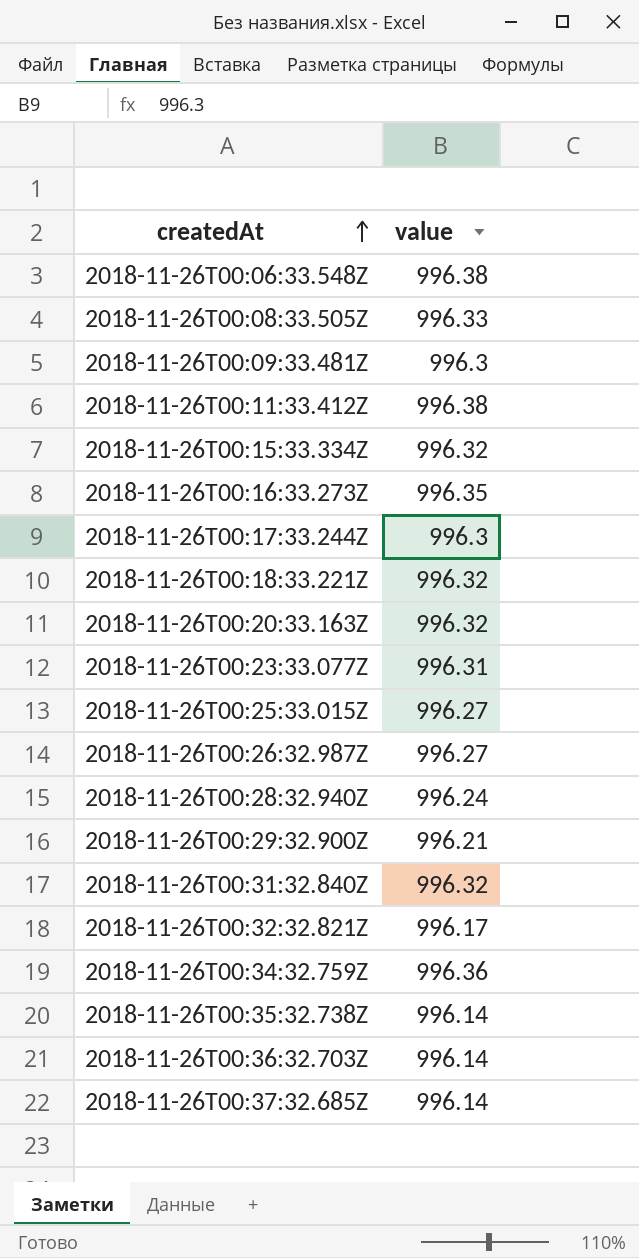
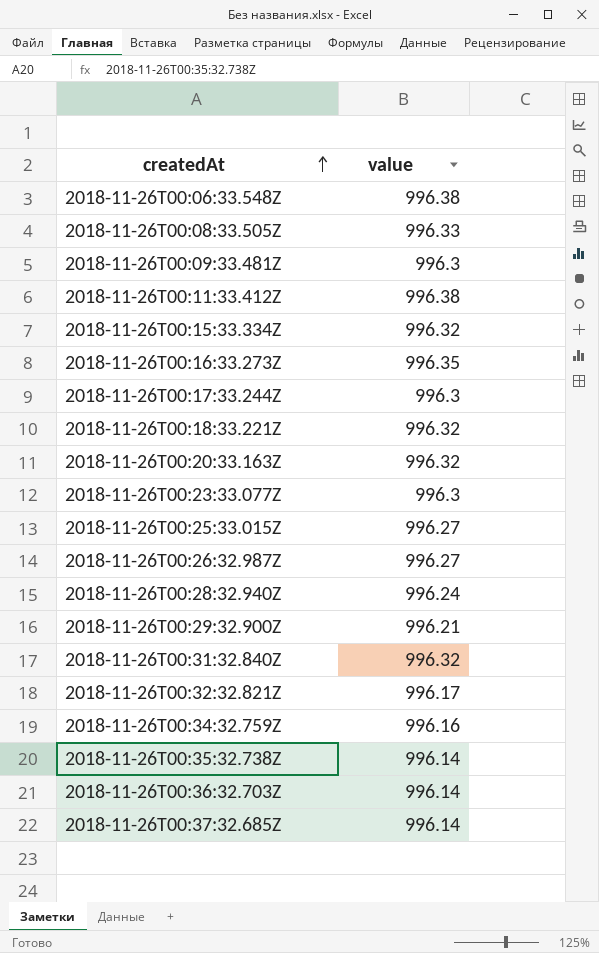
2018-11-26T00:23:33.077Z | value: 996.31 -> 996.3
2018-11-26T00:34:32.759Z | value: 996.36 -> 996.16

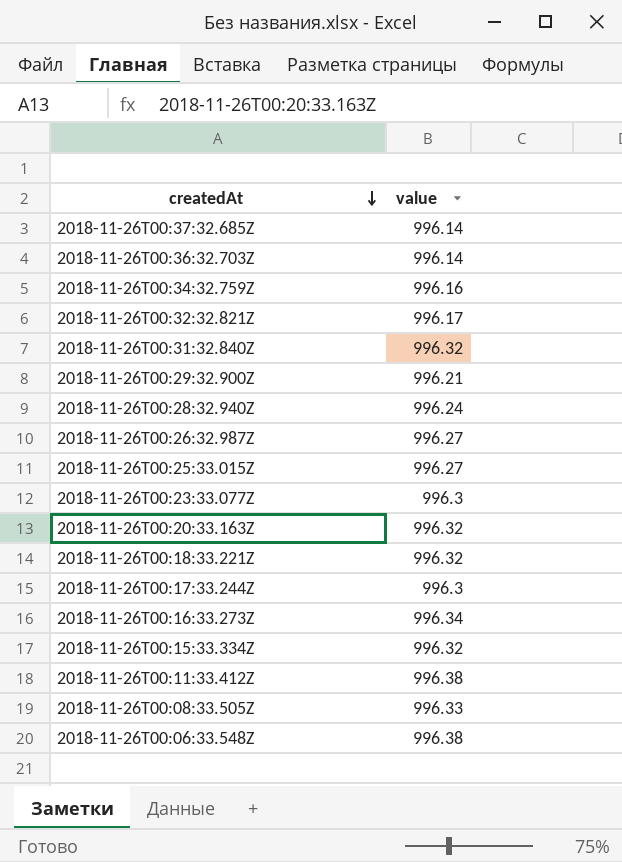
row order: createdAt ascending -> createdAt descending
row 2018-11-26T00:09:33.481Z: 996.3 -> none
row 2018-11-26T00:35:32.738Z: 996.14 -> none
2018-11-26T00:16:33.273Z | value: 996.35 -> 996.34

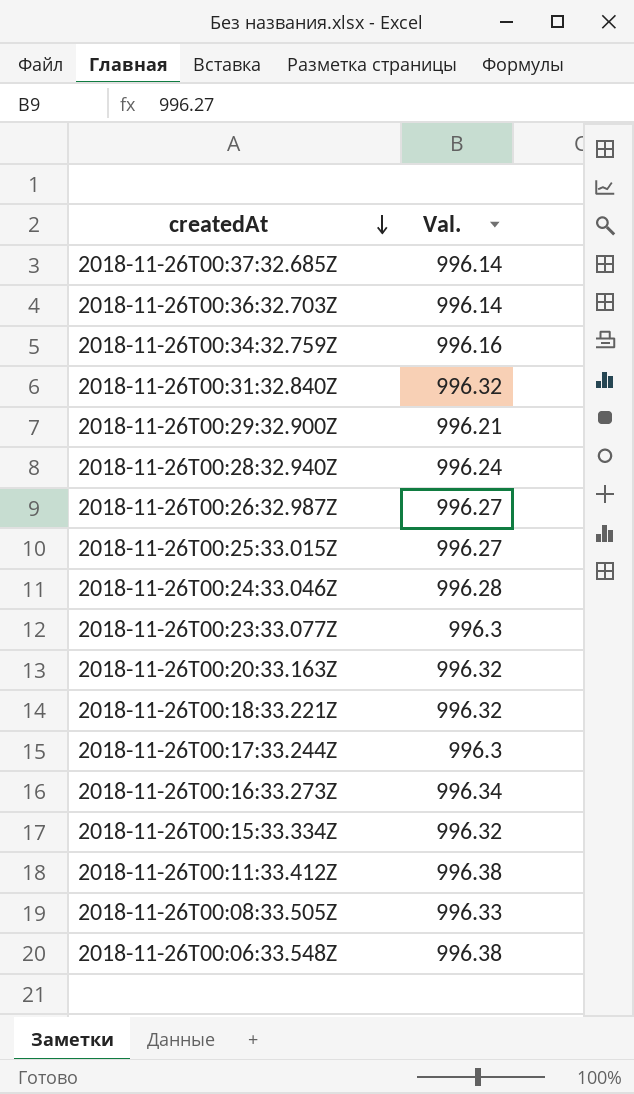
column name: value -> Val.
row 2018-11-26T00:32:32.821Z: 996.17 -> none
row 2018-11-26T00:24:33.046Z: none -> 996.28

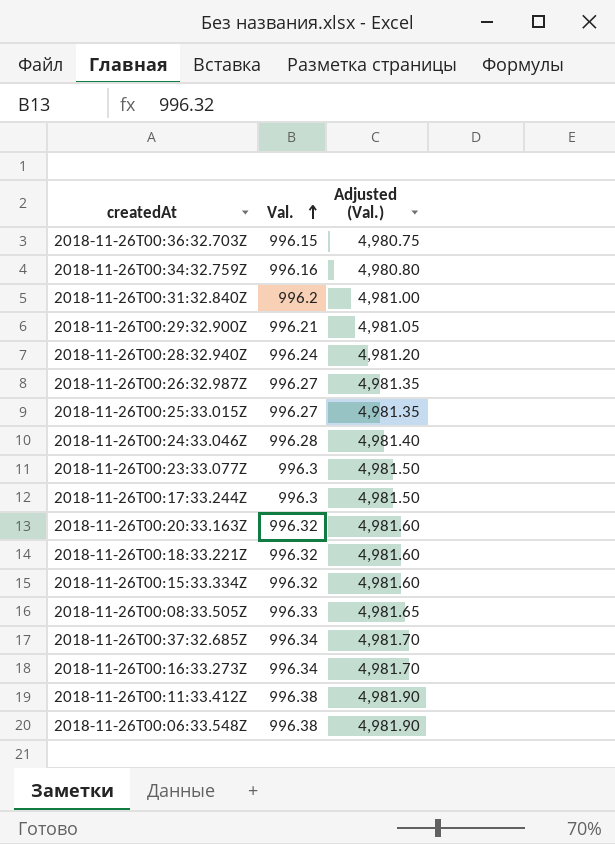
row order: createdAt descending -> Val. ascending
column Adjusted (Val.) | formula: none -> [Val.] * 5
2018-11-26T00:36:32.703Z | Val.: 996.14 -> 996.15
2018-11-26T00:31:32.840Z | Val.: 996.32 -> 996.2
2018-11-26T00:37:32.685Z | Val.: 996.14 -> 996.34

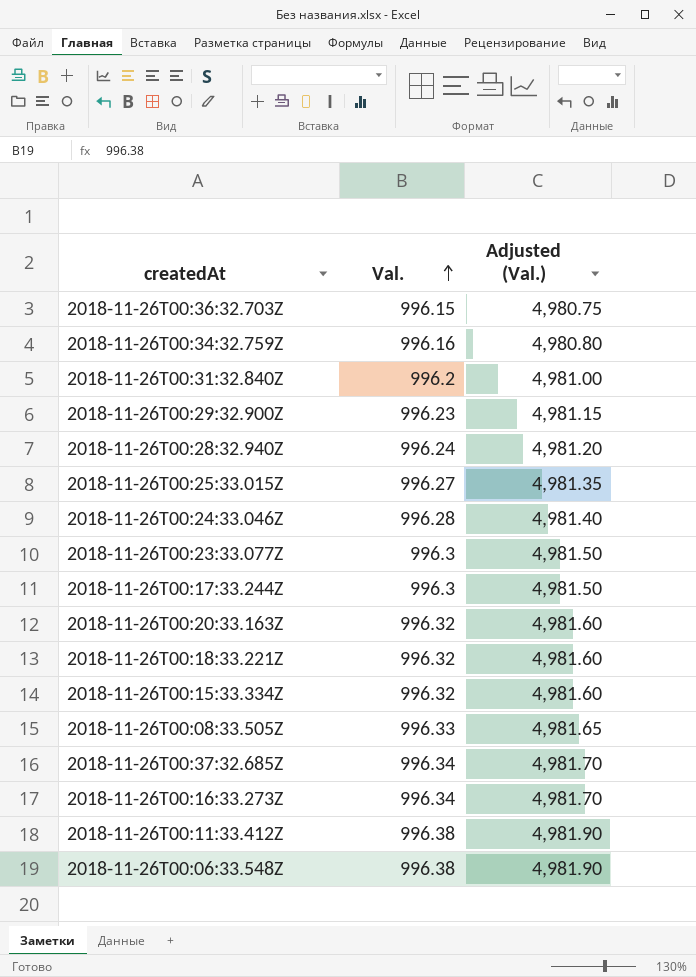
row 2018-11-26T00:26:32.987Z: 996.27 | 4,981.35 -> none
2018-11-26T00:29:32.900Z | Val.: 996.21 -> 996.23
2018-11-26T00:29:32.900Z | Adjusted (Val.): 4,981.05 -> 4,981.15

